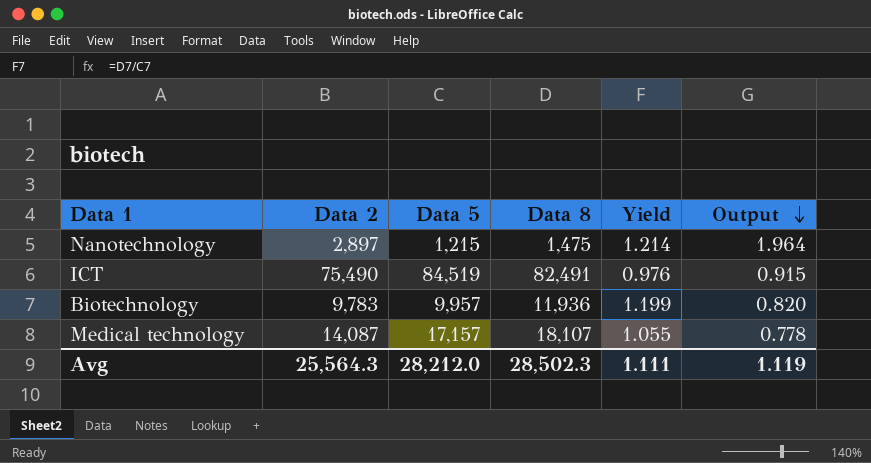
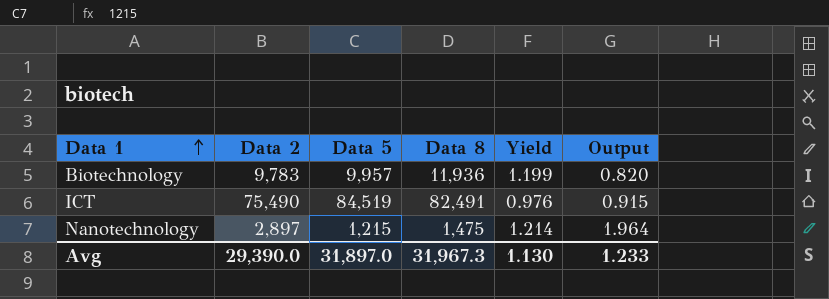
row order: Output descending -> Data 1 ascending
row Medical technology: 14,087 | 17,157 | 18,107 | 1.055 | 0.778 -> none
Avg | Data 2: 25,564.3 -> 29,390.0
Avg | Data 5: 28,212.0 -> 31,897.0
Avg | Data 8: 28,502.3 -> 31,967.3
Avg | Yield: 1.111 -> 1.130
Avg | Output: 1.119 -> 1.233

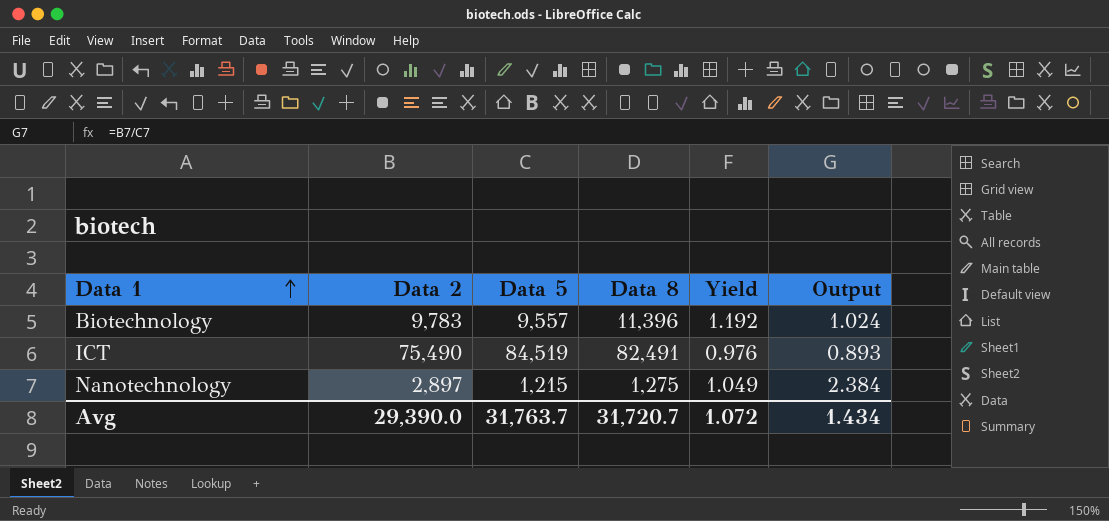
column Output | formula: [Data 2] / [Data 8] -> [Data 2] / [Data 5]
Biotechnology | Data 5: 9,957 -> 9,557
Biotechnology | Data 8: 11,936 -> 11,396
Biotechnology | Yield: 1.199 -> 1.192
Nanotechnology | Data 8: 1,475 -> 1,275
Nanotechnology | Yield: 1.214 -> 1.049
Avg | Data 5: 31,897.0 -> 31,763.7
Avg | Data 8: 31,967.3 -> 31,720.7
Avg | Yield: 1.130 -> 1.072
Avg | Output: 1.233 -> 1.434

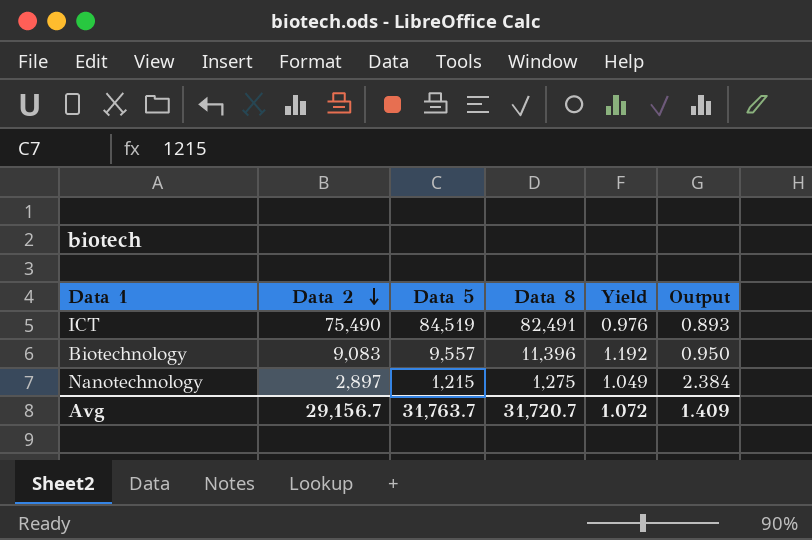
row order: Data 1 ascending -> Data 2 descending
Biotechnology | Data 2: 9,783 -> 9,083
Biotechnology | Output: 1.024 -> 0.950
Avg | Data 2: 29,390.0 -> 29,156.7
Avg | Output: 1.434 -> 1.409

